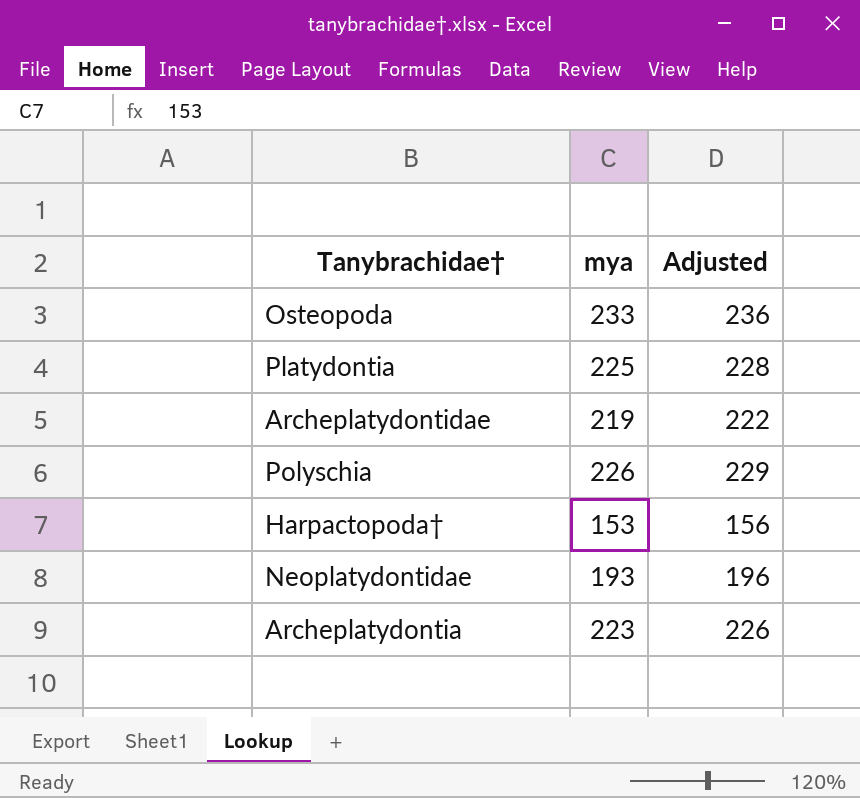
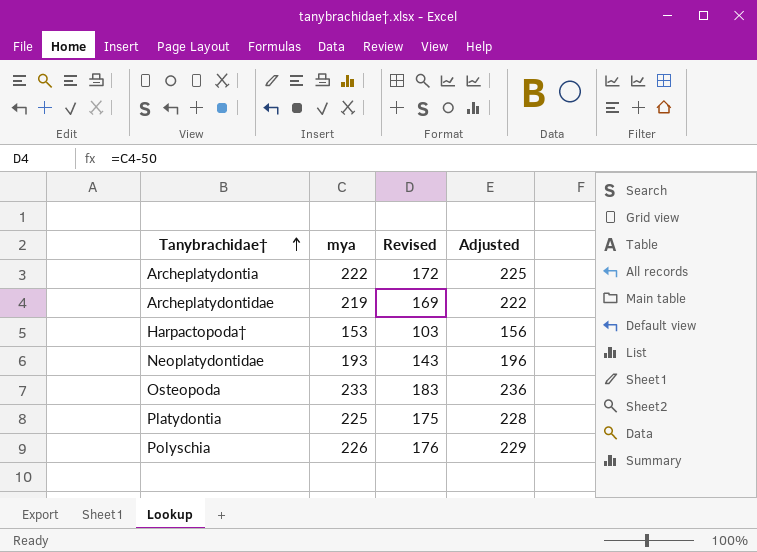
row order: none -> Tanybrachidae† ascending
column Revised | formula: none -> [mya] - 50
Archeplatydontia | mya: 223 -> 222
Archeplatydontia | Adjusted: 226 -> 225

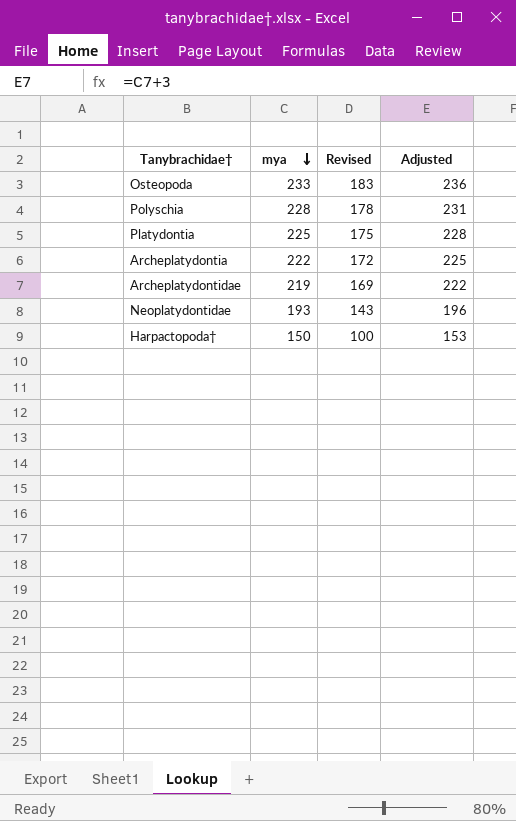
row order: Tanybrachidae† ascending -> mya descending
Polyschia | mya: 226 -> 228
Polyschia | Revised: 176 -> 178
Polyschia | Adjusted: 229 -> 231
Harpactopoda† | mya: 153 -> 150
Harpactopoda† | Revised: 103 -> 100
Harpactopoda† | Adjusted: 156 -> 153

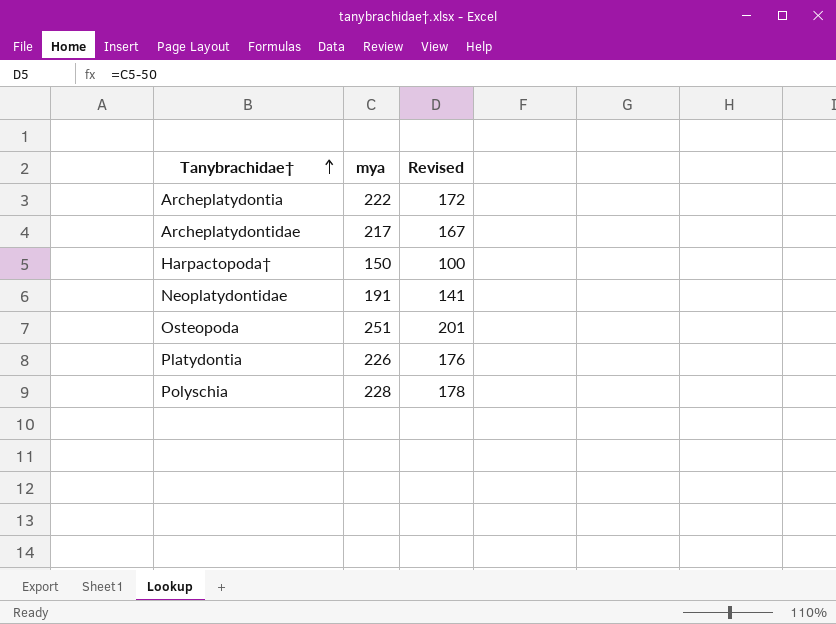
row order: mya descending -> Tanybrachidae† ascending
column Adjusted | formula: [mya] + 3 -> none
Archeplatydontidae | mya: 219 -> 217
Archeplatydontidae | Revised: 169 -> 167
Neoplatydontidae | mya: 193 -> 191
Neoplatydontidae | Revised: 143 -> 141
Osteopoda | mya: 233 -> 251
Osteopoda | Revised: 183 -> 201
Platydontia | mya: 225 -> 226
Platydontia | Revised: 175 -> 176

